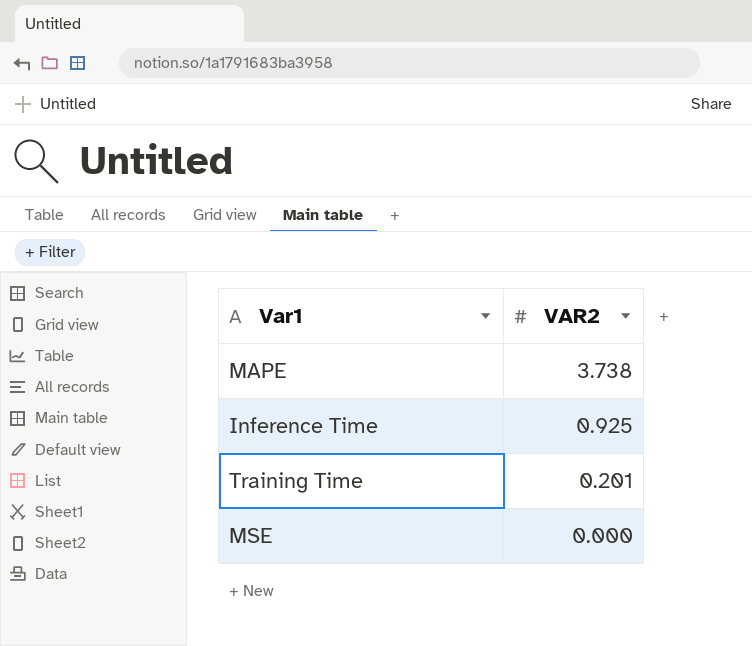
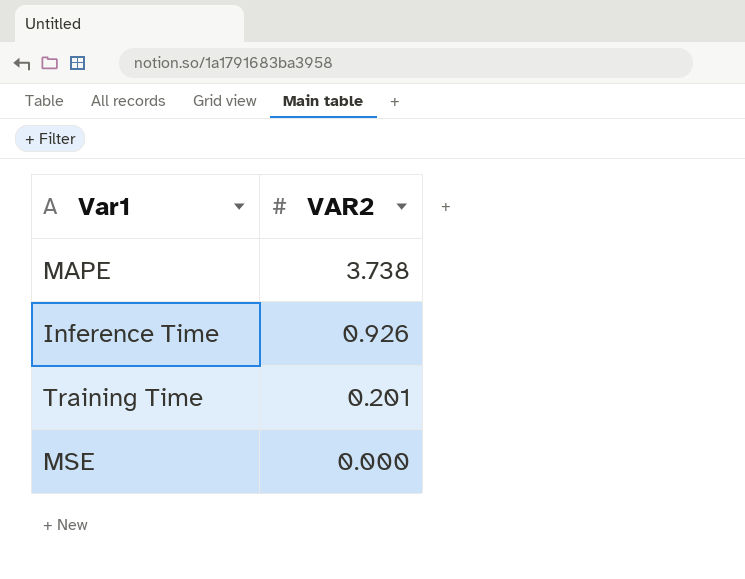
Inference Time | VAR2: 0.925 -> 0.926

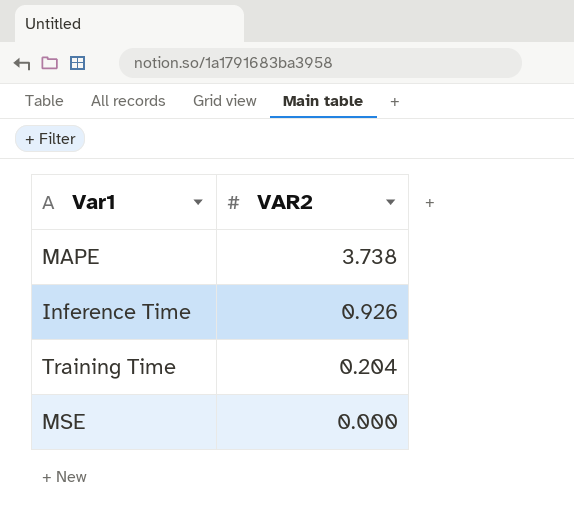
Training Time | VAR2: 0.201 -> 0.204

